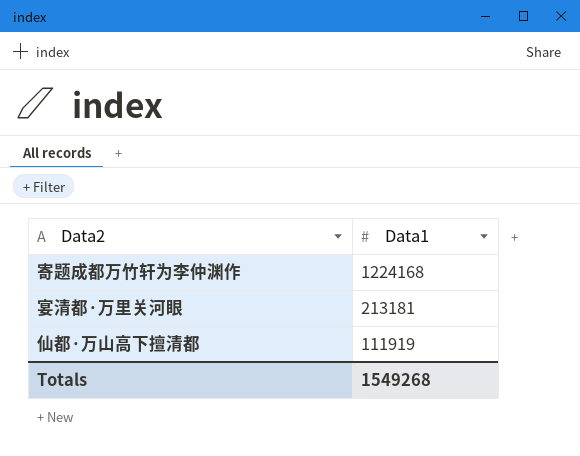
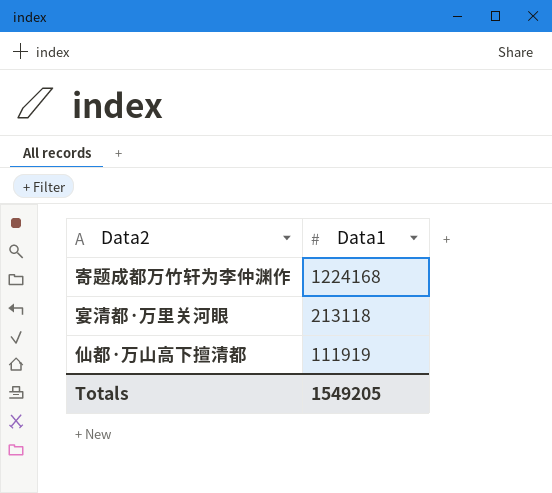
宴清都·万里关河眼 | Data1: 213181 -> 213118
Totals | Data1: 1549268 -> 1549205

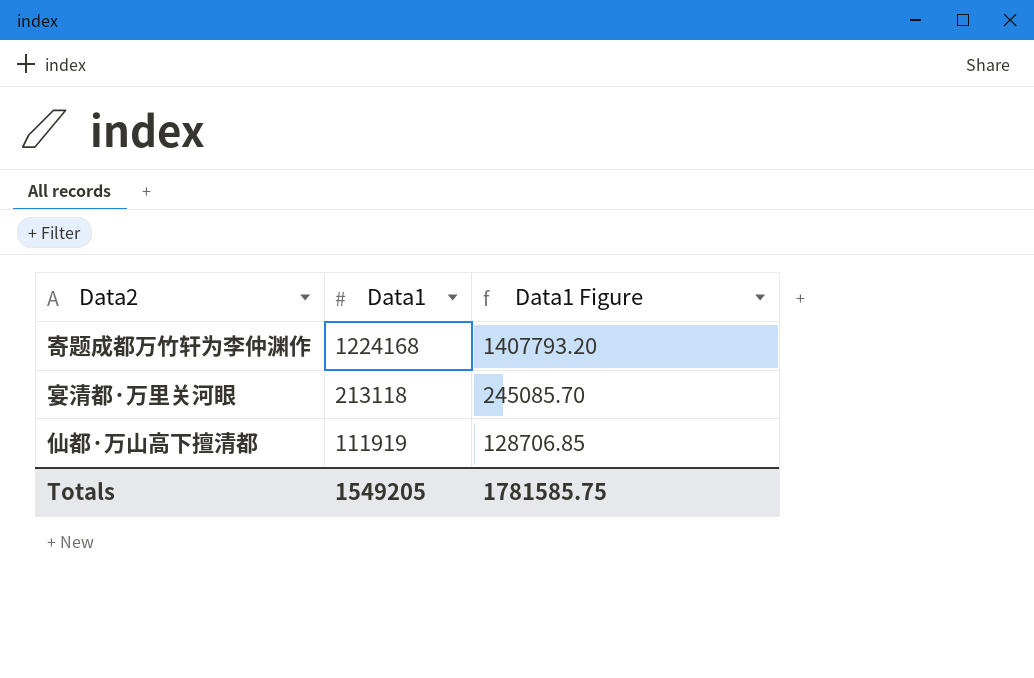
column Data1 Figure | formula: none -> [Data1] * 1.15

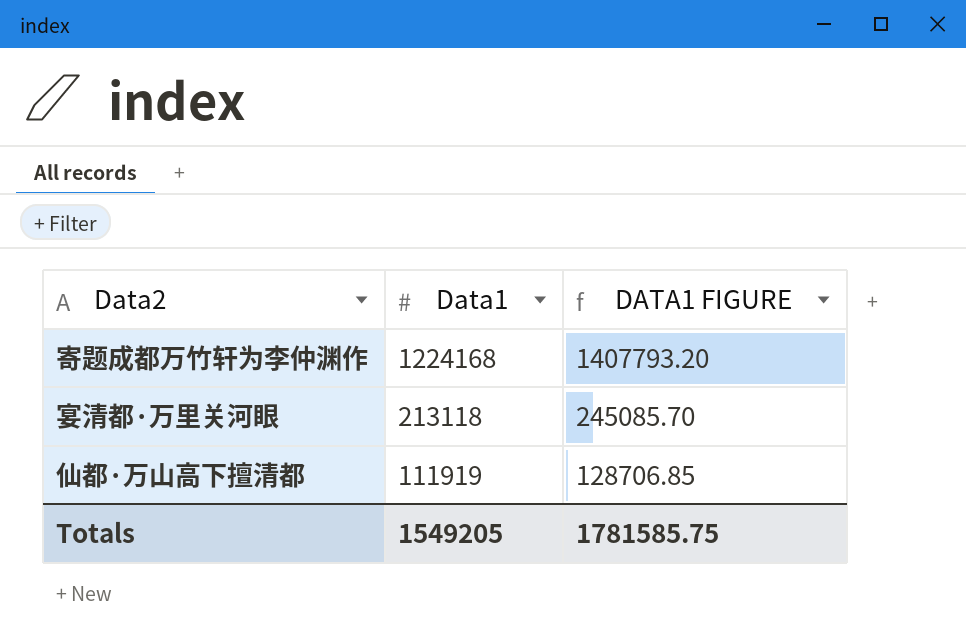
column name: Data1 Figure -> DATA1 FIGURE

